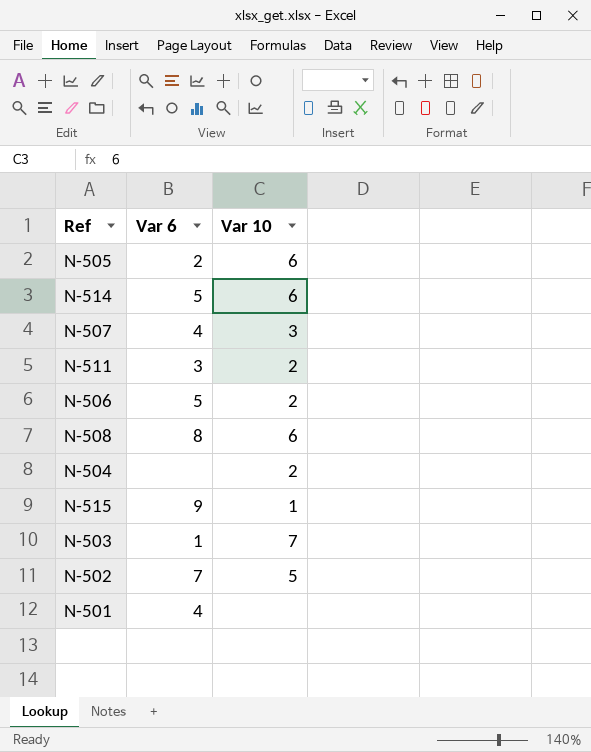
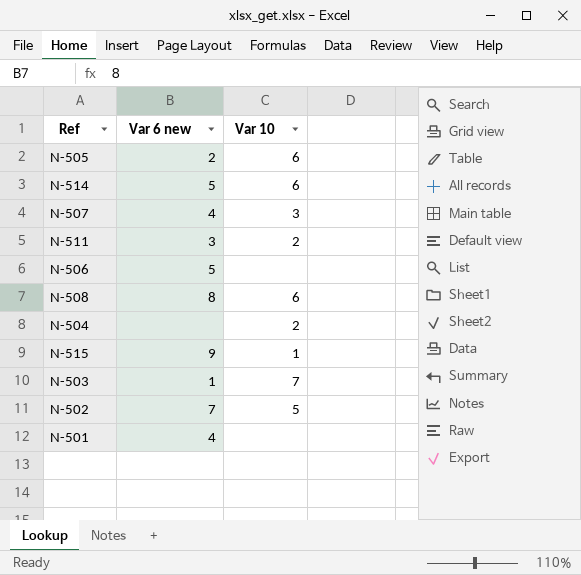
column name: Var 6 -> Var 6 new
N-506 | Var 10: 2 -> none

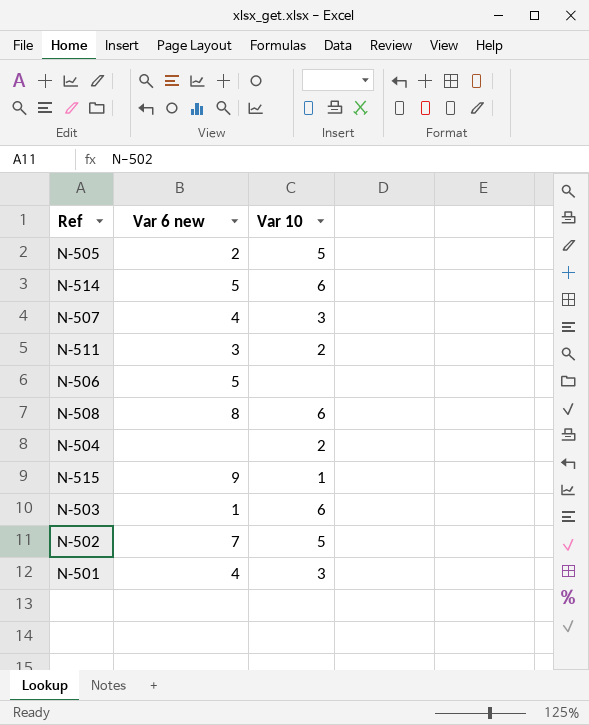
N-505 | Var 10: 6 -> 5
N-503 | Var 10: 7 -> 6
N-501 | Var 10: none -> 3

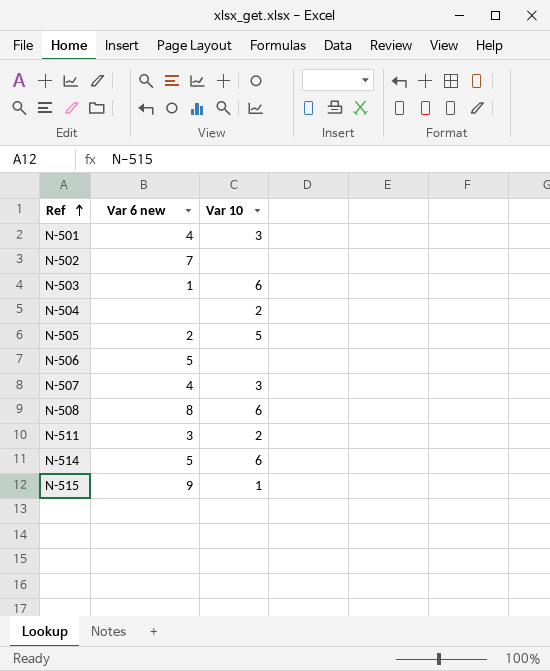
row order: none -> Ref ascending
N-502 | Var 10: 5 -> none

